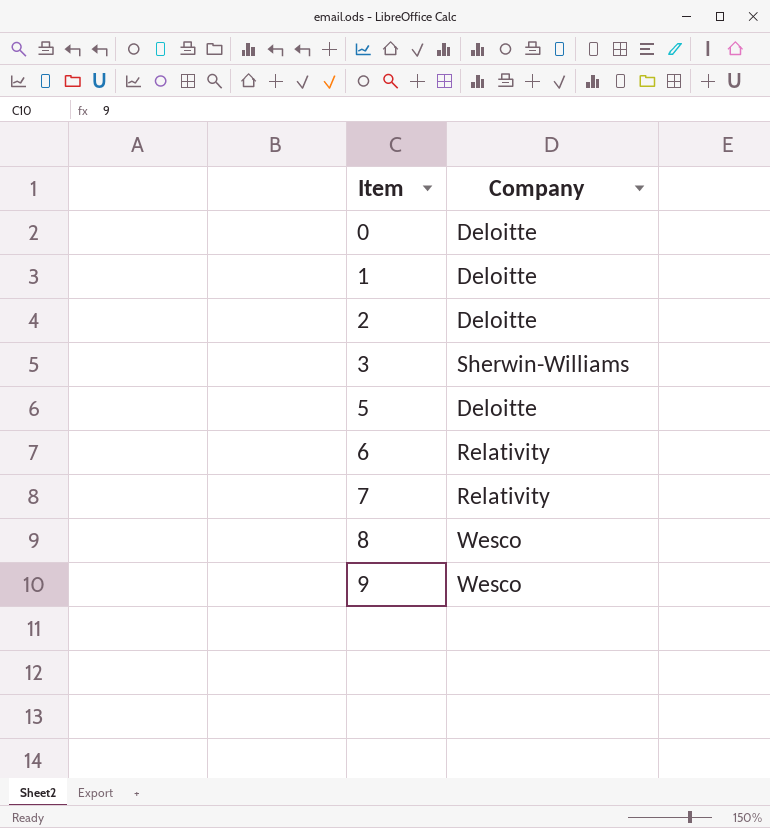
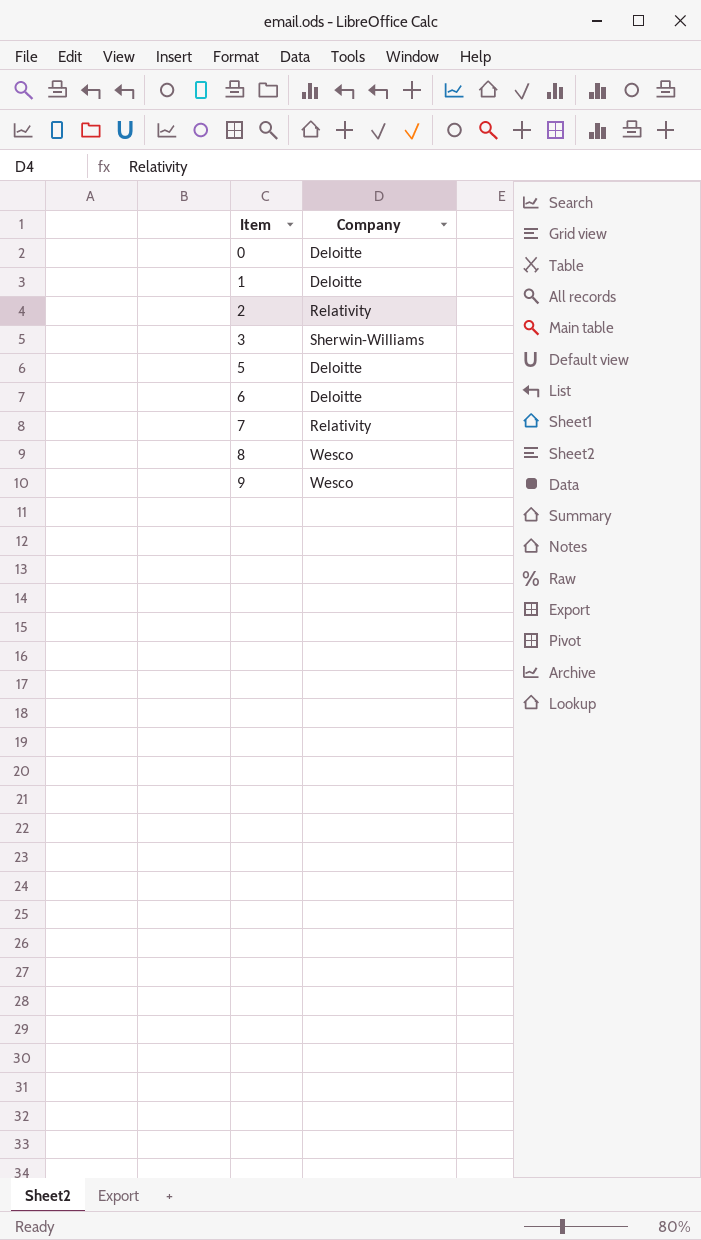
2 | Company: Deloitte -> Relativity
6 | Company: Relativity -> Deloitte

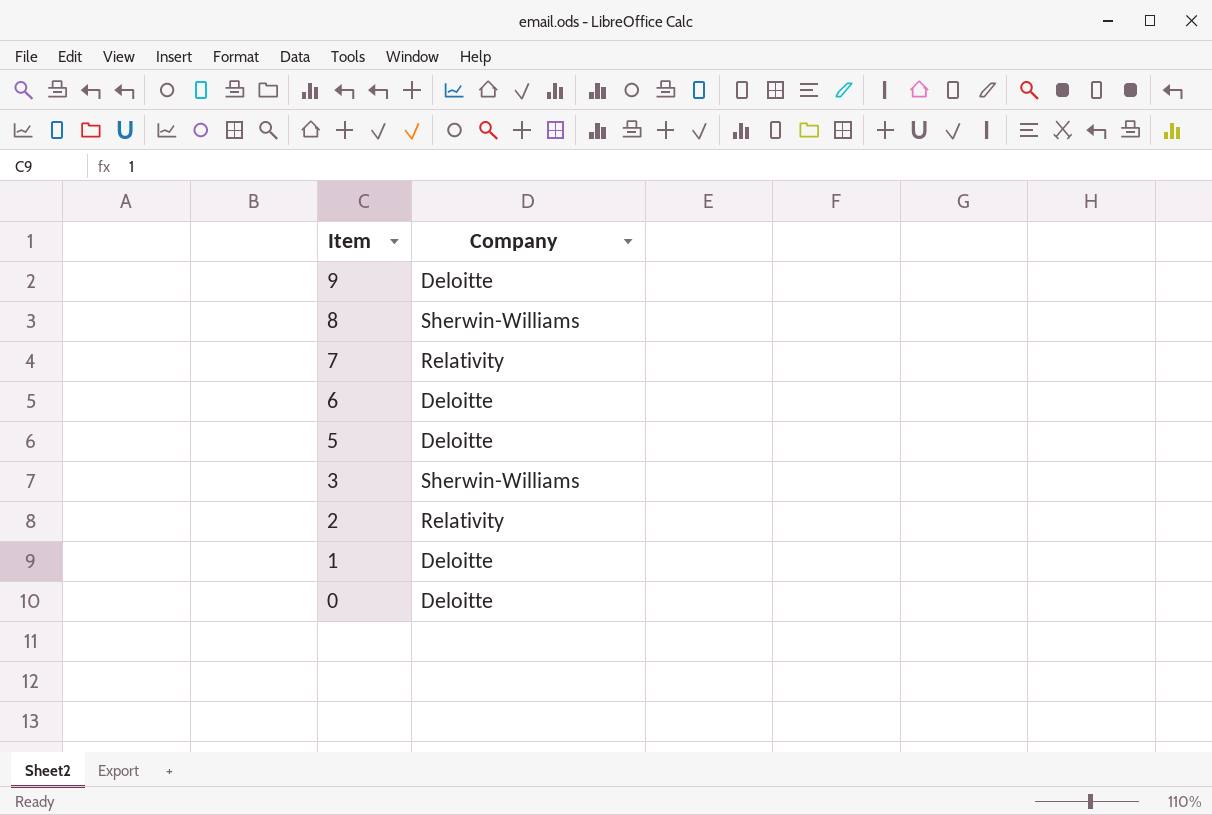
row order: Item ascending -> Item descending
9 | Company: Wesco -> Deloitte
8 | Company: Wesco -> Sherwin-Williams

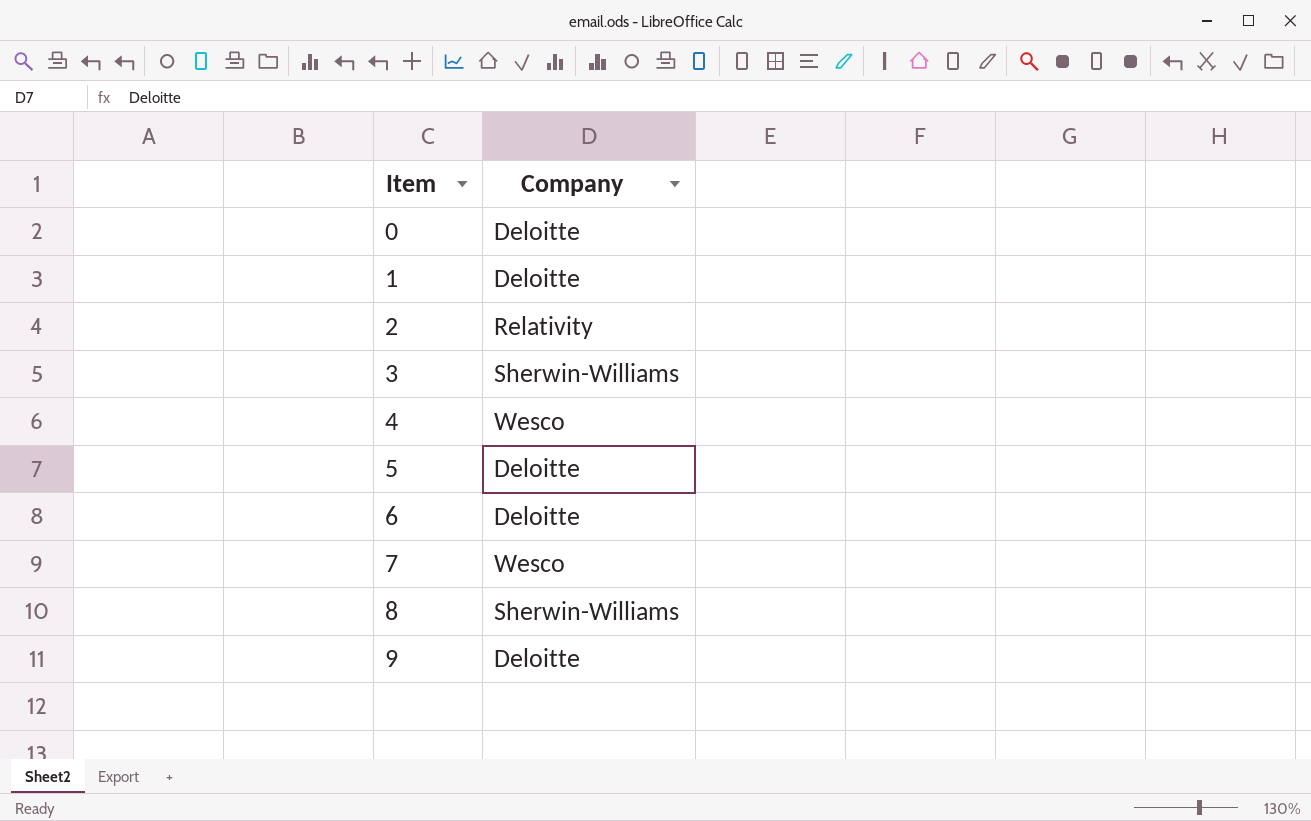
row order: Item descending -> Item ascending
row 4: none -> Wesco
7 | Company: Relativity -> Wesco

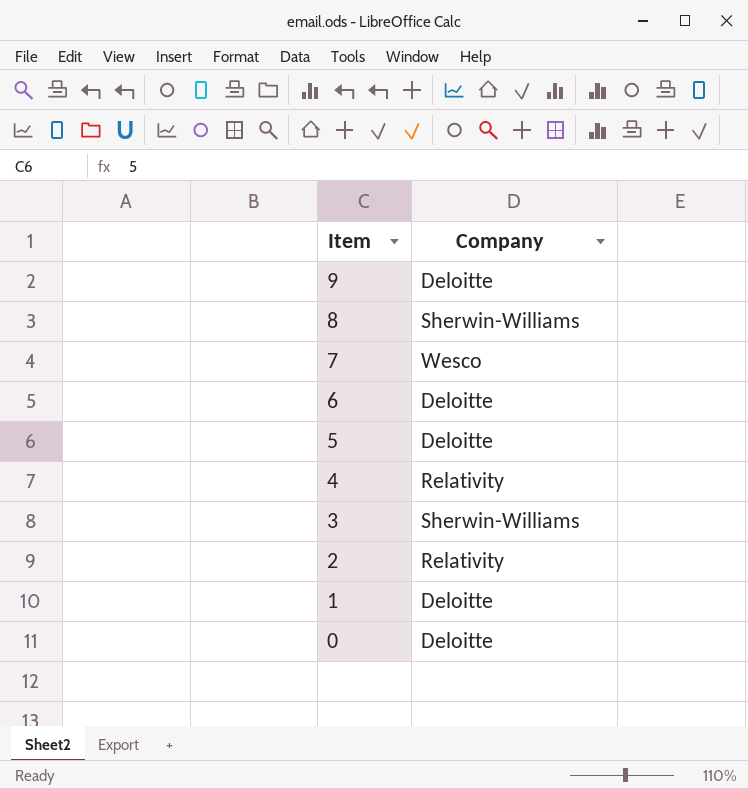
row order: Item ascending -> Item descending
4 | Company: Wesco -> Relativity

